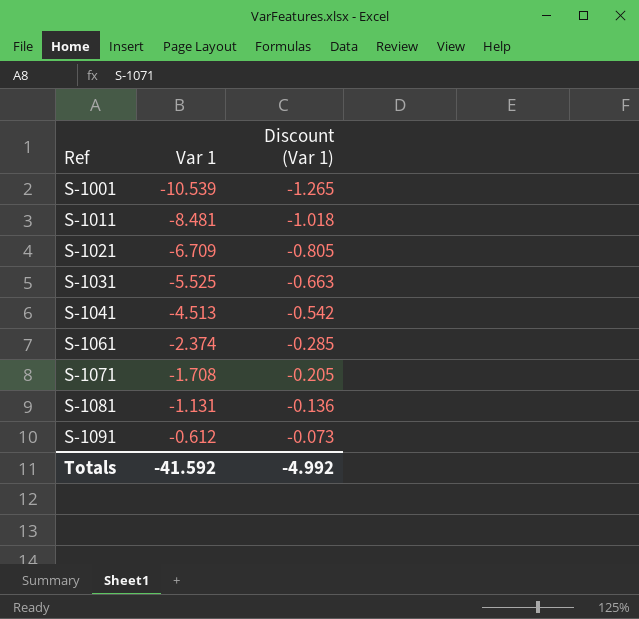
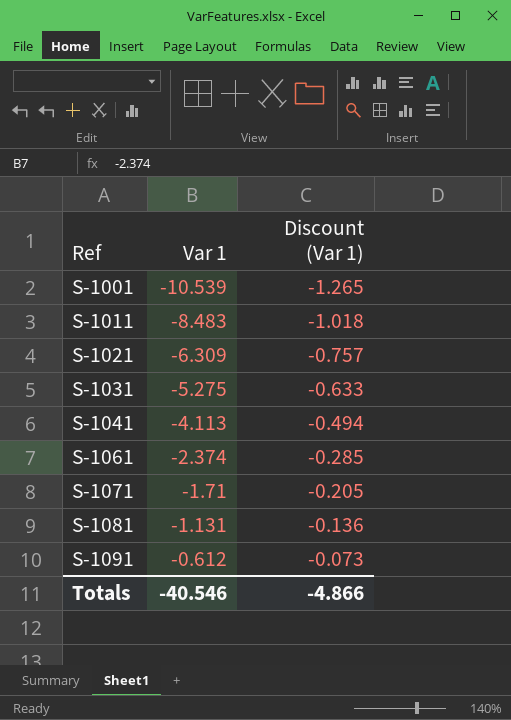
S-1011 | Var 1: -8.481 -> -8.483
S-1021 | Var 1: -6.709 -> -6.309
S-1021 | Discount (Var 1): -0.805 -> -0.757
S-1031 | Var 1: -5.525 -> -5.275
S-1031 | Discount (Var 1): -0.663 -> -0.633
S-1041 | Var 1: -4.513 -> -4.113
S-1041 | Discount (Var 1): -0.542 -> -0.494
S-1071 | Var 1: -1.708 -> -1.71
Totals | Var 1: -41.592 -> -40.546
Totals | Discount (Var 1): -4.992 -> -4.866

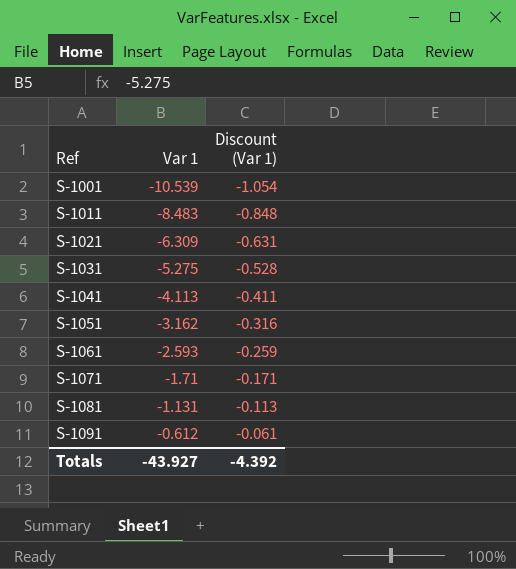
column Discount (Var 1) | formula: [Var 1] * 0.12 -> [Var 1] * 0.1
row S-1051: none -> -3.162 | -0.316
S-1061 | Var 1: -2.374 -> -2.593
Totals | Var 1: -40.546 -> -43.927
Totals | Discount (Var 1): -4.866 -> -4.392

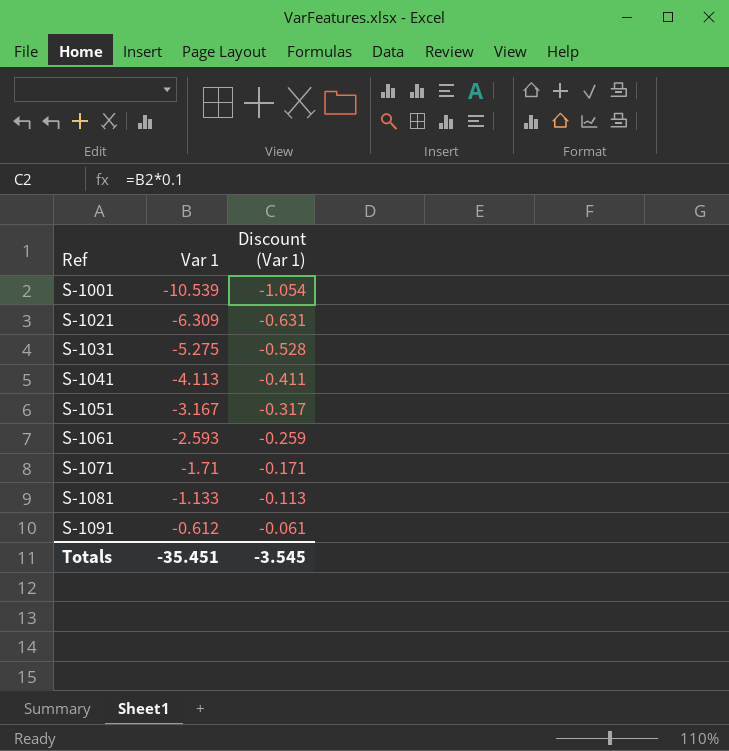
row S-1011: -8.483 | -0.848 -> none
S-1051 | Var 1: -3.162 -> -3.167
S-1051 | Discount (Var 1): -0.316 -> -0.317
S-1081 | Var 1: -1.131 -> -1.133
Totals | Var 1: -43.927 -> -35.451
Totals | Discount (Var 1): -4.392 -> -3.545

